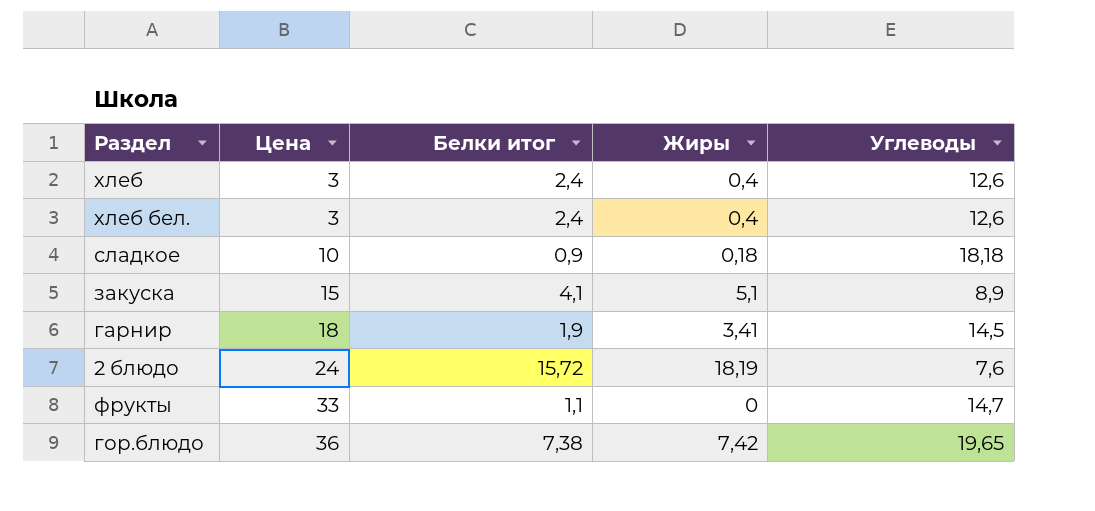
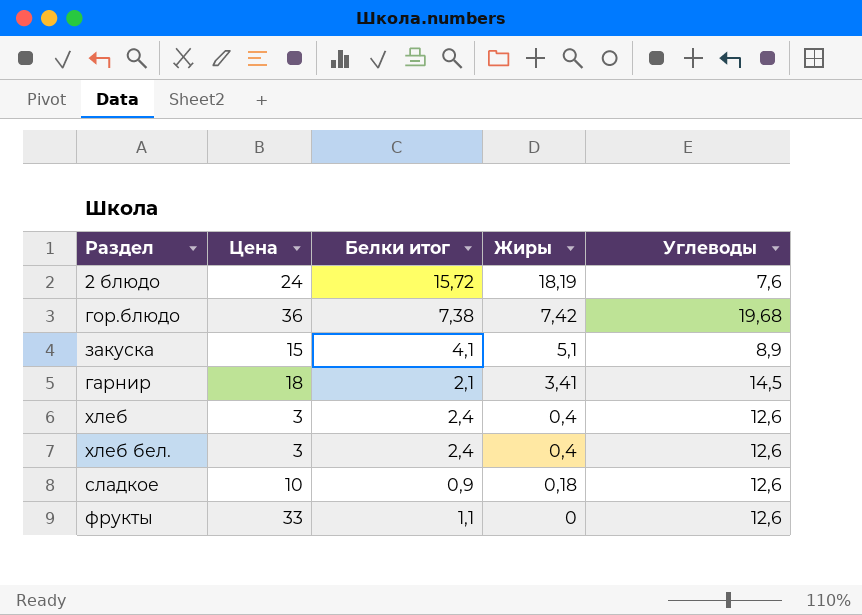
row order: Цена ascending -> Жиры descending
гор.блюдо | Углеводы: 19,65 -> 19,68
гарнир | Белки итог: 1,9 -> 2,1
сладкое | Углеводы: 18,18 -> 12,6
фрукты | Углеводы: 14,7 -> 12,6

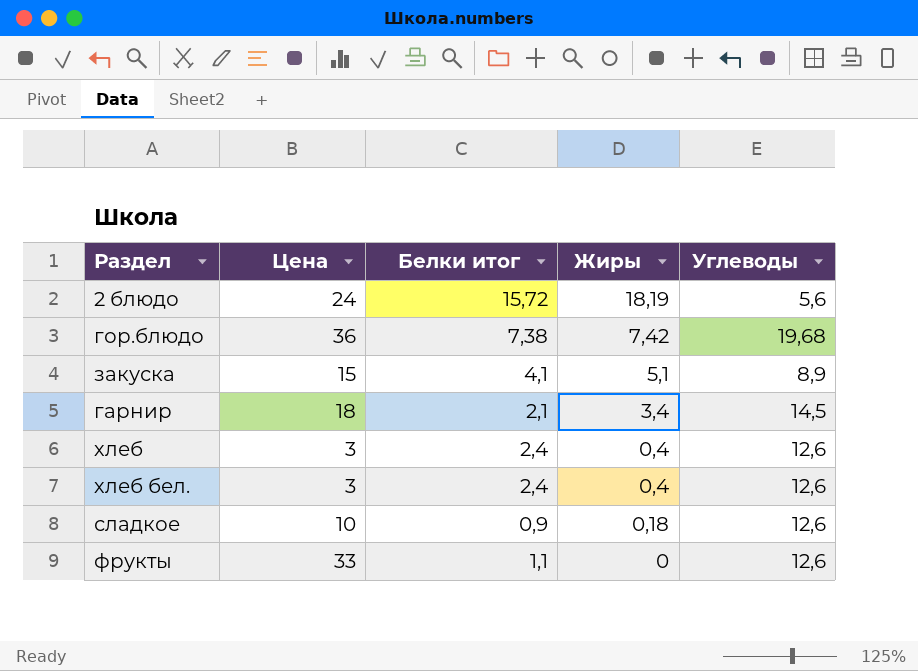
2 блюдо | Углеводы: 7,6 -> 5,6
гарнир | Жиры: 3,41 -> 3,4

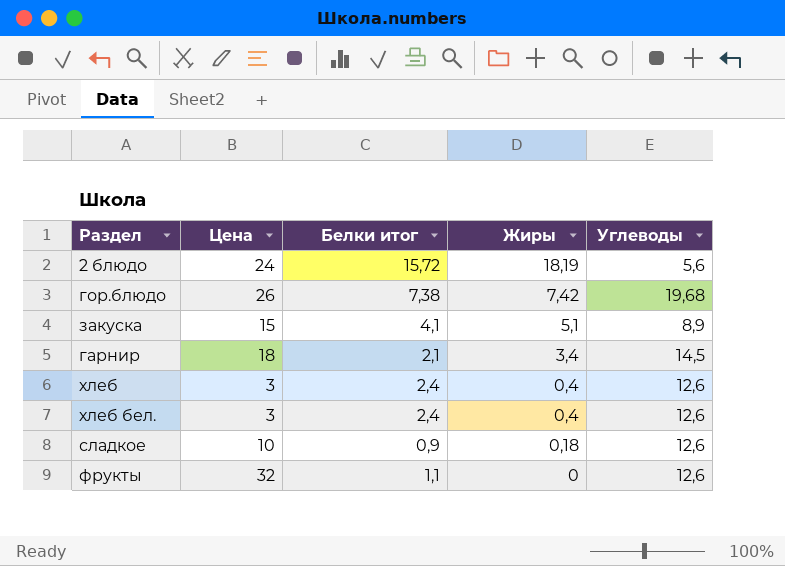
гор.блюдо | Цена: 36 -> 26
фрукты | Цена: 33 -> 32

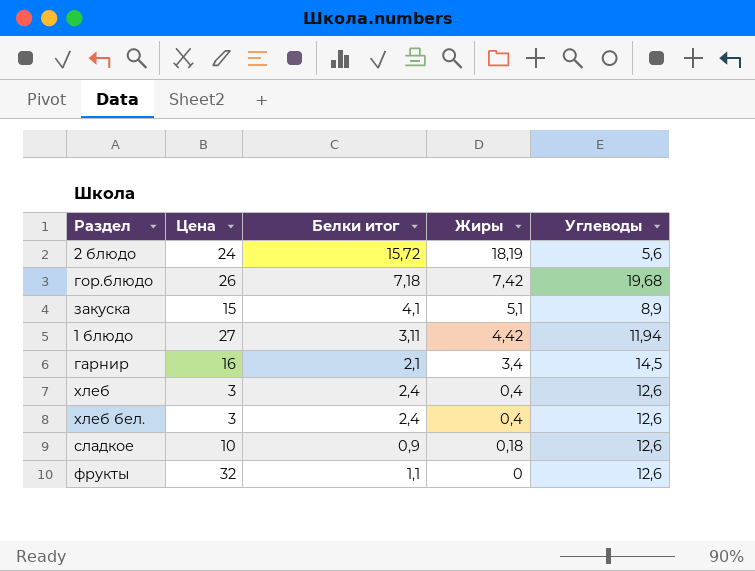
гор.блюдо | Белки итог: 7,38 -> 7,18
row 1 блюдо: none -> 27 | 3,11 | 4,42 | 11,94
гарнир | Цена: 18 -> 16

